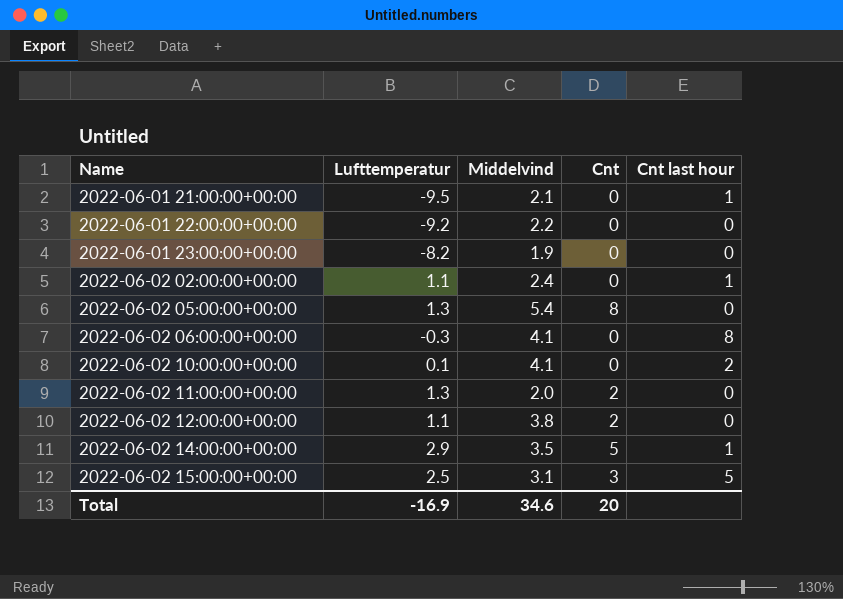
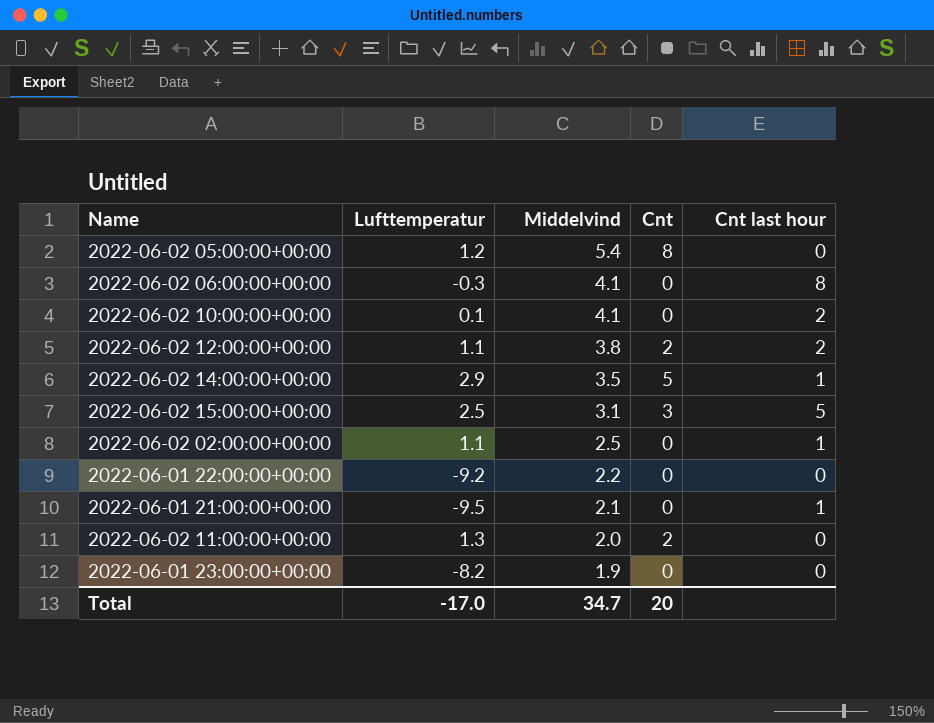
row order: Name ascending -> Middelvind descending
2022-06-02 05:00:00+00:00 | Lufttemperatur: 1.3 -> 1.2
2022-06-02 12:00:00+00:00 | Cnt last hour: 0 -> 2
2022-06-02 02:00:00+00:00 | Middelvind: 2.4 -> 2.5
Total | Lufttemperatur: -16.9 -> -17.0
Total | Middelvind: 34.6 -> 34.7

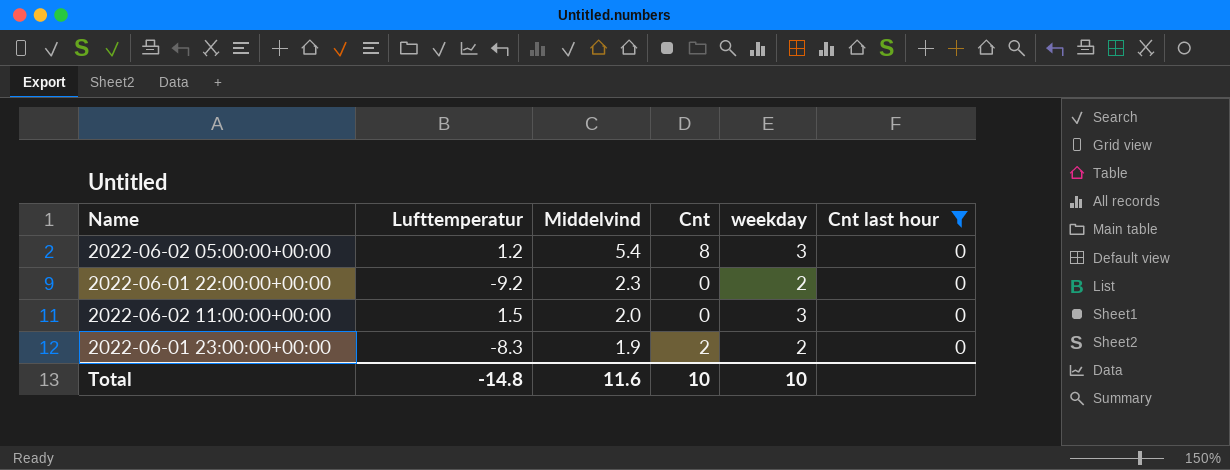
filter: none -> Cnt last hour = 0
column weekday | position: none -> 5
2022-06-01 22:00:00+00:00 | Middelvind: 2.2 -> 2.3
2022-06-02 11:00:00+00:00 | Lufttemperatur: 1.3 -> 1.5
2022-06-02 11:00:00+00:00 | Cnt: 2 -> 0
2022-06-01 23:00:00+00:00 | Lufttemperatur: -8.2 -> -8.3
2022-06-01 23:00:00+00:00 | Cnt: 0 -> 2
Total | Lufttemperatur: -17.0 -> -14.8
Total | Middelvind: 34.7 -> 11.6
Total | Cnt: 20 -> 10

